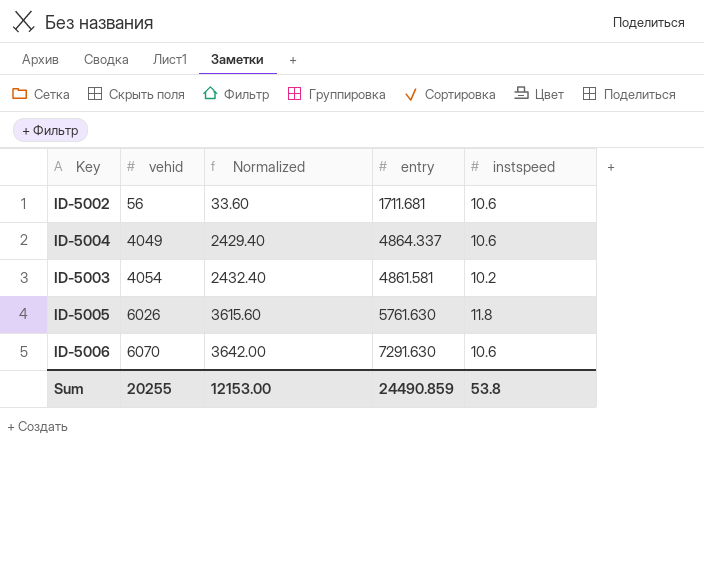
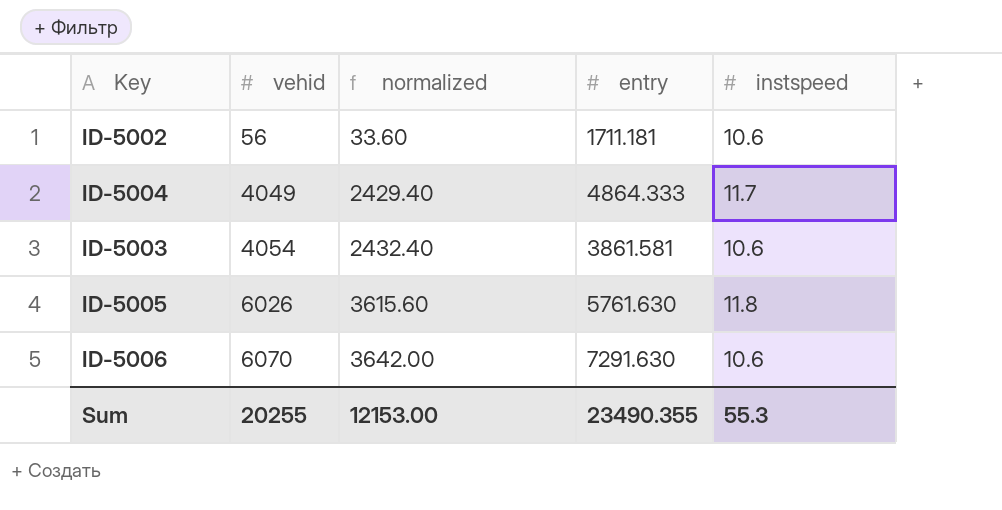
column name: Normalized -> normalized
ID-5002 | entry: 1711.681 -> 1711.181
ID-5004 | entry: 4864.337 -> 4864.333
ID-5004 | instspeed: 10.6 -> 11.7
ID-5003 | entry: 4861.581 -> 3861.581
ID-5003 | instspeed: 10.2 -> 10.6
Sum | entry: 24490.859 -> 23490.355
Sum | instspeed: 53.8 -> 55.3

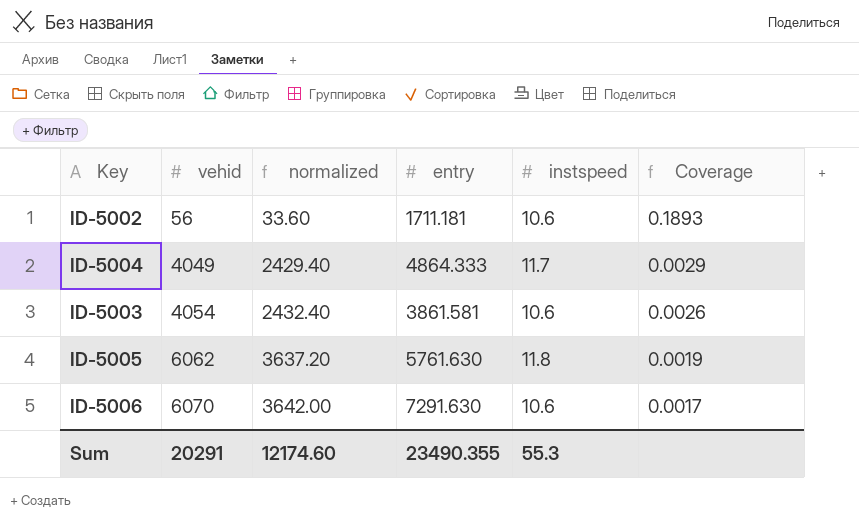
column Coverage | formula: none -> [instspeed] / [vehid]
ID-5005 | vehid: 6026 -> 6062
ID-5005 | normalized: 3615.60 -> 3637.20
Sum | vehid: 20255 -> 20291
Sum | normalized: 12153.00 -> 12174.60

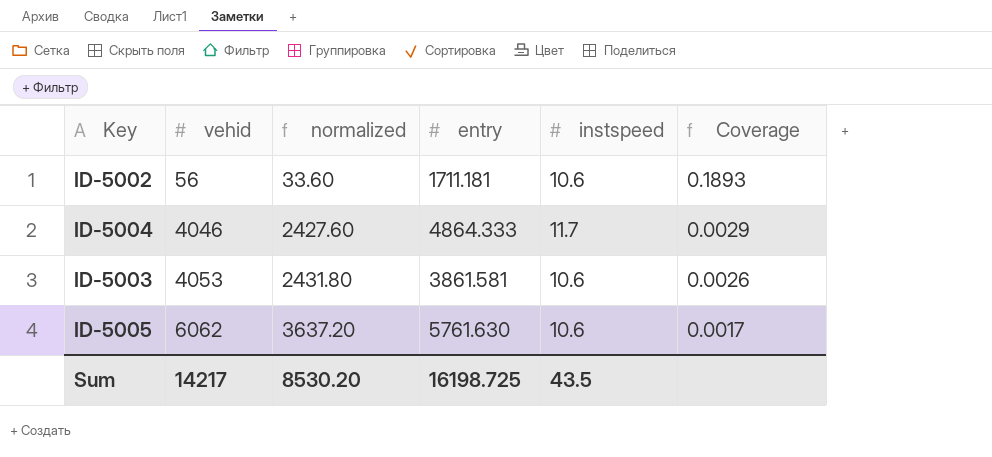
row ID-5006: 6070 | 3642.00 | 7291.630 | 10.6 | 0.0017 -> none
ID-5004 | vehid: 4049 -> 4046
ID-5004 | normalized: 2429.40 -> 2427.60
ID-5003 | vehid: 4054 -> 4053
ID-5003 | normalized: 2432.40 -> 2431.80
ID-5005 | instspeed: 11.8 -> 10.6
ID-5005 | Coverage: 0.0019 -> 0.0017
Sum | vehid: 20291 -> 14217
Sum | normalized: 12174.60 -> 8530.20
Sum | entry: 23490.355 -> 16198.725
Sum | instspeed: 55.3 -> 43.5

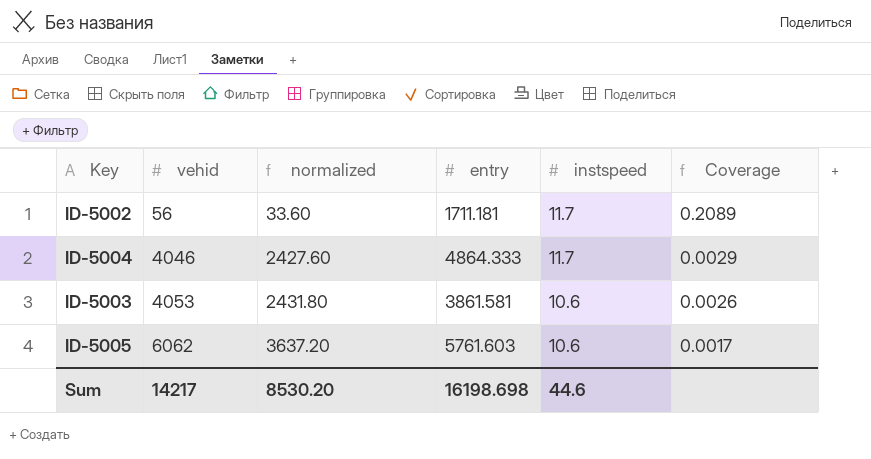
ID-5002 | instspeed: 10.6 -> 11.7
ID-5002 | Coverage: 0.1893 -> 0.2089
ID-5005 | entry: 5761.630 -> 5761.603
Sum | entry: 16198.725 -> 16198.698
Sum | instspeed: 43.5 -> 44.6

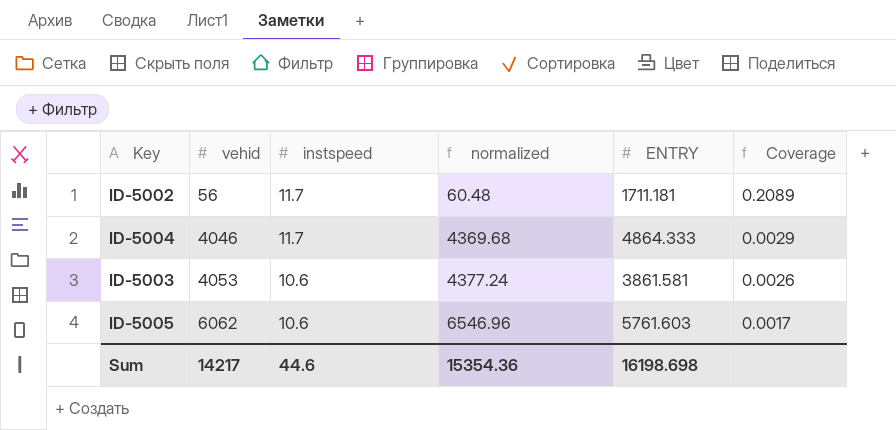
column instspeed | position: 5 -> 3
column normalized | formula: [vehid] * 0.6 -> [vehid] * 1.08
column name: entry -> ENTRY
Sum | normalized: 8530.20 -> 15354.36

